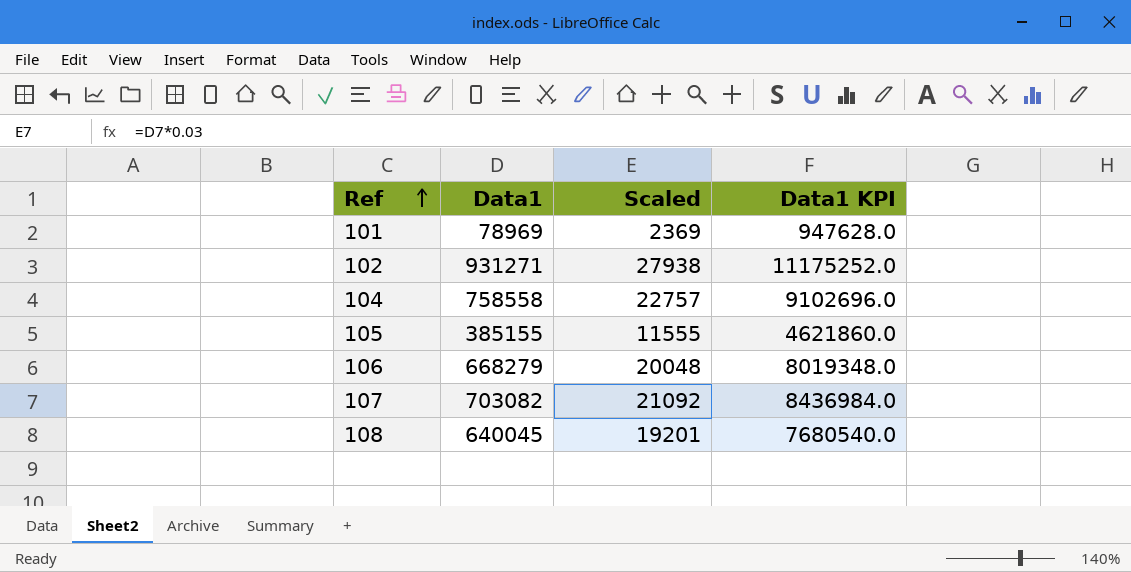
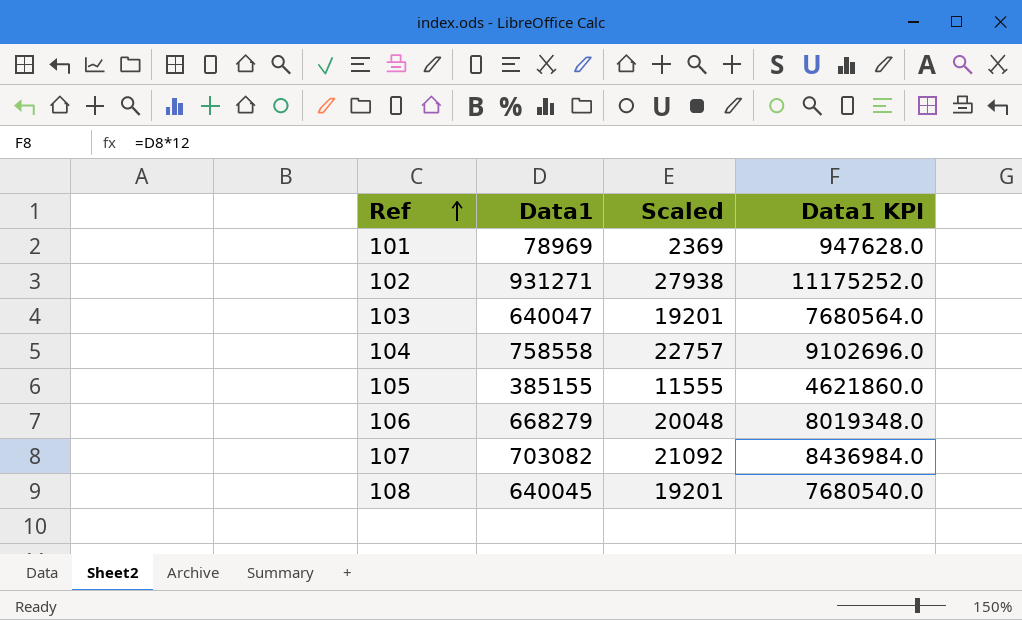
row 103: none -> 640047 | 19201 | 7680564.0

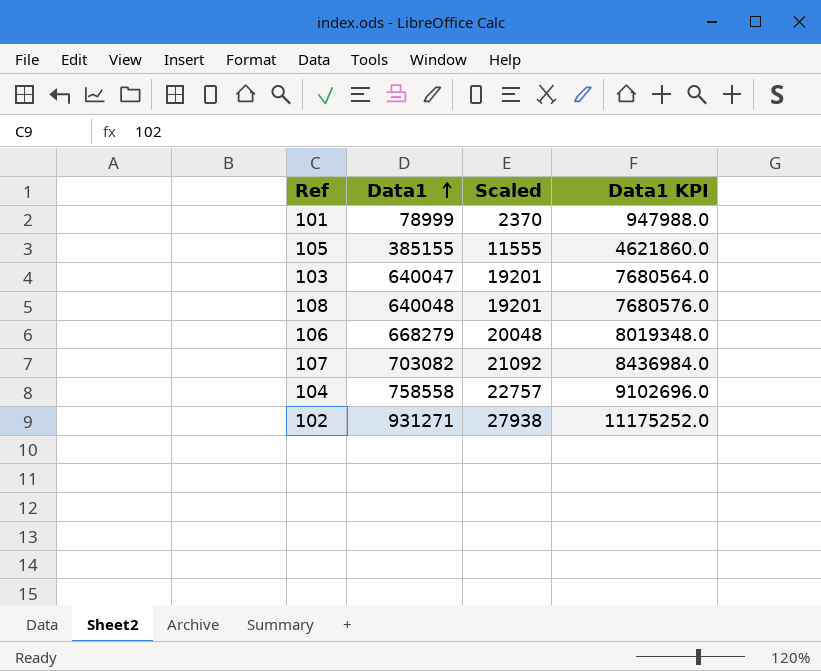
row order: Ref ascending -> Data1 ascending
101 | Data1: 78969 -> 78999
101 | Scaled: 2369 -> 2370
101 | Data1 KPI: 947628.0 -> 947988.0
108 | Data1: 640045 -> 640048
108 | Data1 KPI: 7680540.0 -> 7680576.0

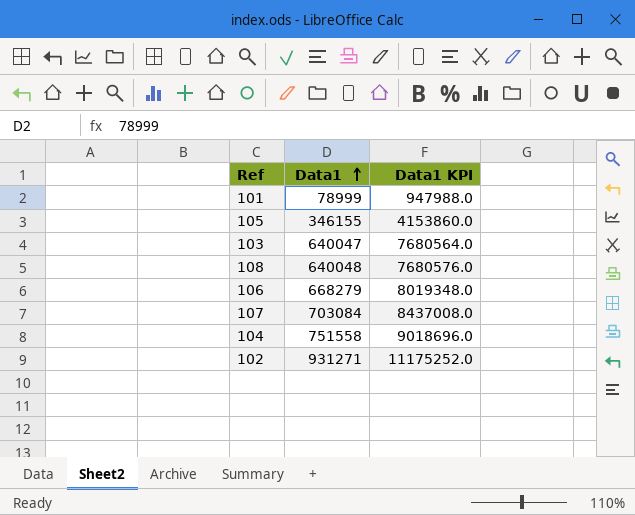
column Scaled | formula: [Data1] * 0.03 -> none
105 | Data1: 385155 -> 346155
105 | Data1 KPI: 4621860.0 -> 4153860.0
107 | Data1: 703082 -> 703084
107 | Data1 KPI: 8436984.0 -> 8437008.0
104 | Data1: 758558 -> 751558
104 | Data1 KPI: 9102696.0 -> 9018696.0

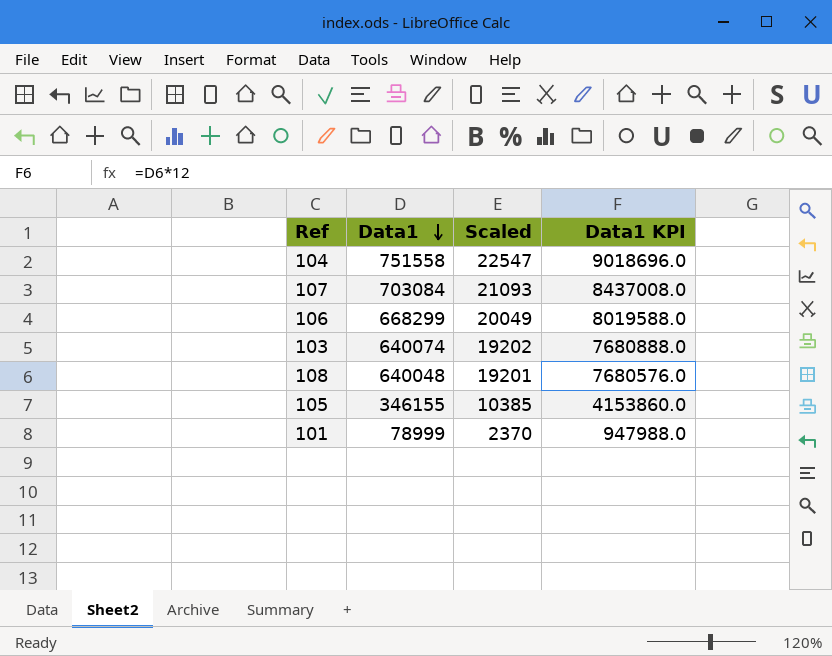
row order: Data1 ascending -> Data1 descending
column Scaled | formula: none -> [Data1] * 0.03
row 102: 931271 | 11175252.0 -> none
106 | Data1: 668279 -> 668299
106 | Data1 KPI: 8019348.0 -> 8019588.0
103 | Data1: 640047 -> 640074
103 | Data1 KPI: 7680564.0 -> 7680888.0

